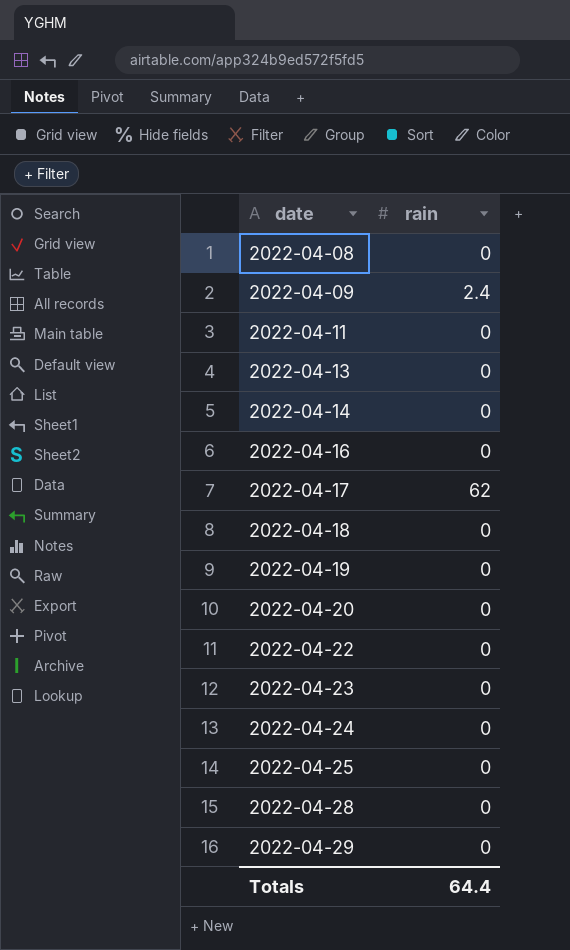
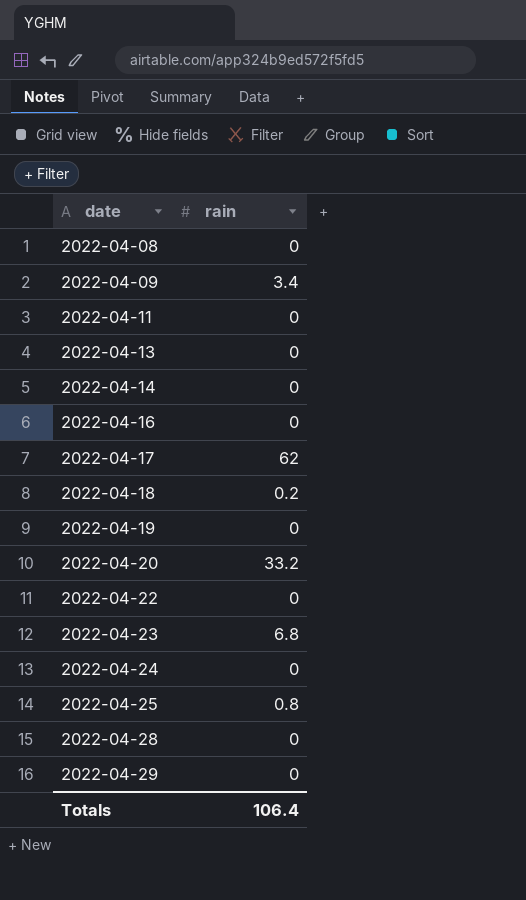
2022-04-09 | rain: 2.4 -> 3.4
2022-04-18 | rain: 0 -> 0.2
2022-04-20 | rain: 0 -> 33.2
2022-04-23 | rain: 0 -> 6.8
2022-04-25 | rain: 0 -> 0.8
Totals | rain: 64.4 -> 106.4

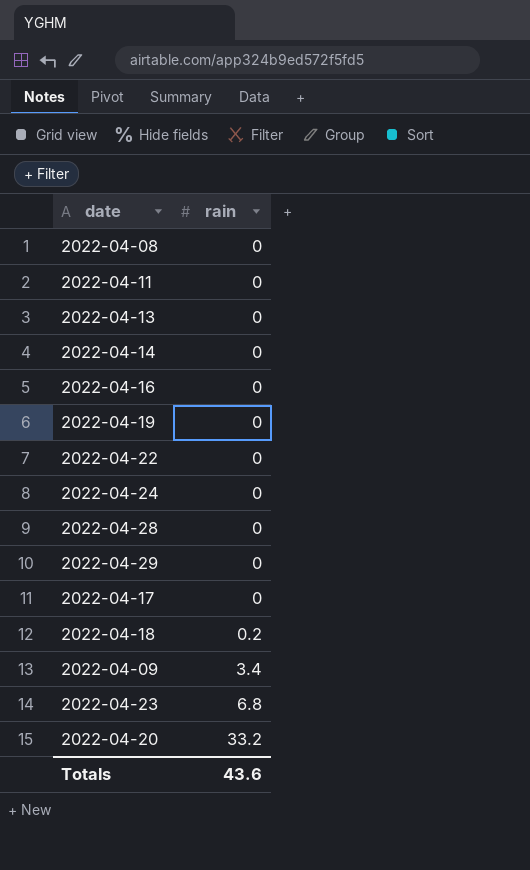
row order: date ascending -> rain ascending
row 2022-04-25: 0.8 -> none
2022-04-17 | rain: 62 -> 0
Totals | rain: 106.4 -> 43.6

